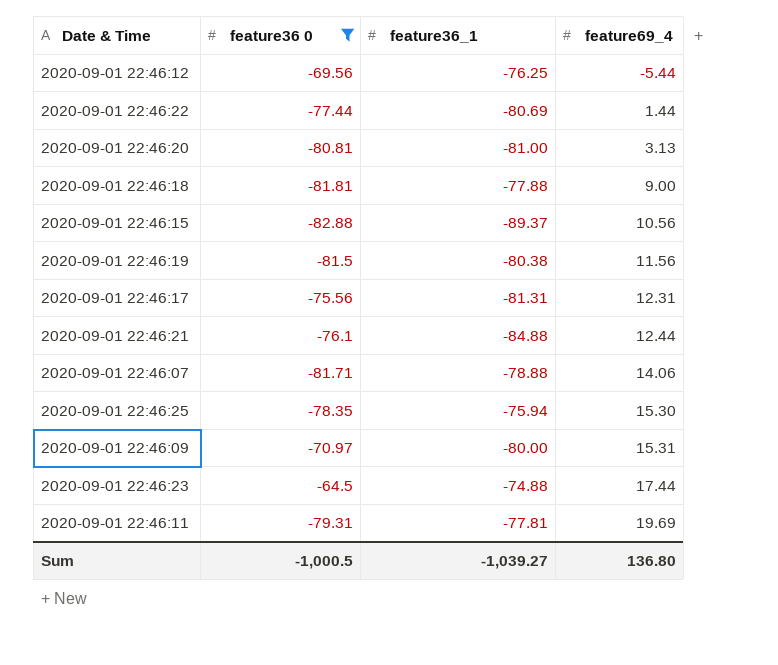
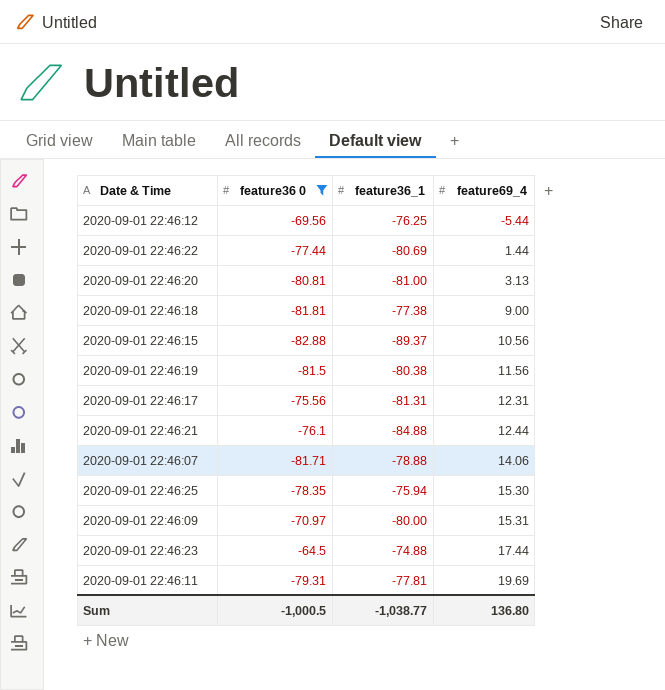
2020-09-01 22:46:18 | feature36_1: -77.88 -> -77.38
Sum | feature36_1: -1,039.27 -> -1,038.77

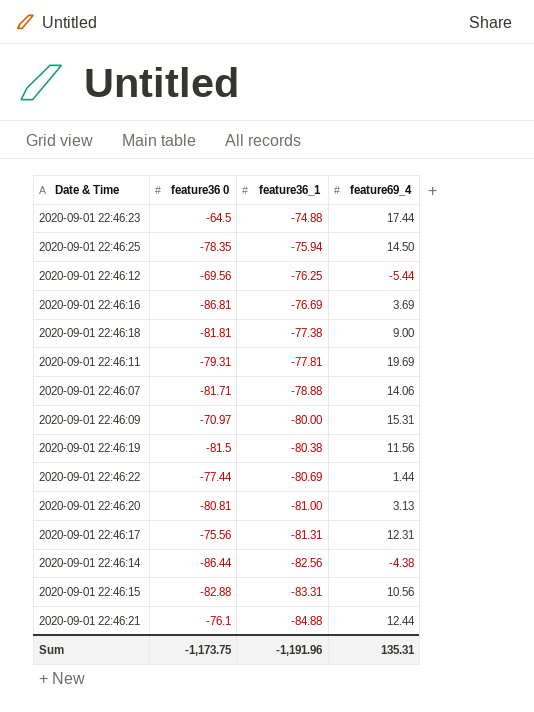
filter: feature36 0 >= -82.88 -> none
row order: feature69_4 ascending -> feature36_1 descending
2020-09-01 22:46:25 | feature69_4: 15.30 -> 14.50
2020-09-01 22:46:15 | feature36_1: -89.37 -> -83.31
Sum | feature36 0: -1,000.5 -> -1,173.75
Sum | feature36_1: -1,038.77 -> -1,191.96
Sum | feature69_4: 136.80 -> 135.31

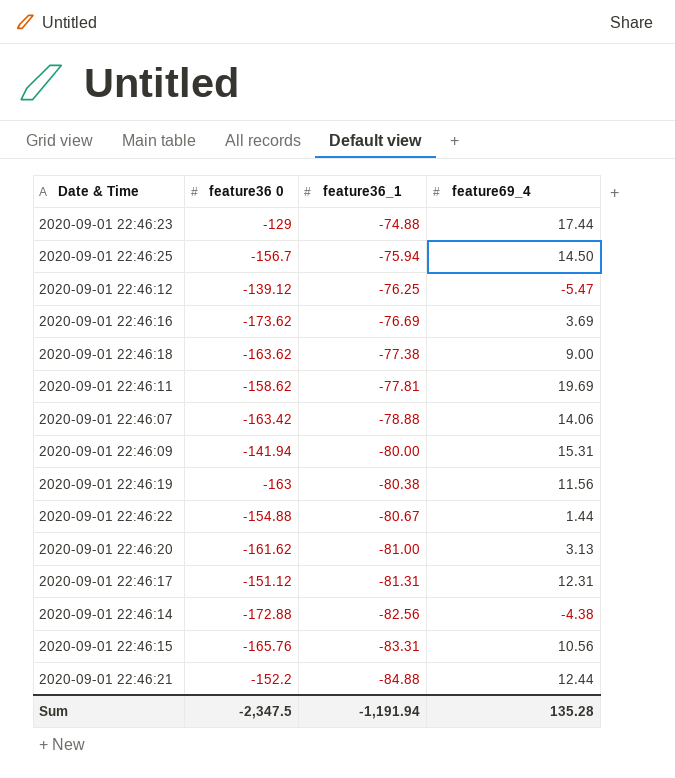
2020-09-01 22:46:23 | feature36 0: -64.5 -> -129
2020-09-01 22:46:25 | feature36 0: -78.35 -> -156.7
2020-09-01 22:46:12 | feature36 0: -69.56 -> -139.12
2020-09-01 22:46:12 | feature69_4: -5.44 -> -5.47
2020-09-01 22:46:16 | feature36 0: -86.81 -> -173.62
2020-09-01 22:46:18 | feature36 0: -81.81 -> -163.62
2020-09-01 22:46:11 | feature36 0: -79.31 -> -158.62
2020-09-01 22:46:07 | feature36 0: -81.71 -> -163.42
2020-09-01 22:46:09 | feature36 0: -70.97 -> -141.94
2020-09-01 22:46:19 | feature36 0: -81.5 -> -163
2020-09-01 22:46:22 | feature36 0: -77.44 -> -154.88
2020-09-01 22:46:22 | feature36_1: -80.69 -> -80.67
2020-09-01 22:46:20 | feature36 0: -80.81 -> -161.62
2020-09-01 22:46:17 | feature36 0: -75.56 -> -151.12
2020-09-01 22:46:14 | feature36 0: -86.44 -> -172.88
2020-09-01 22:46:15 | feature36 0: -82.88 -> -165.76
2020-09-01 22:46:21 | feature36 0: -76.1 -> -152.2
Sum | feature36 0: -1,173.75 -> -2,347.5
Sum | feature36_1: -1,191.96 -> -1,191.94
Sum | feature69_4: 135.31 -> 135.28

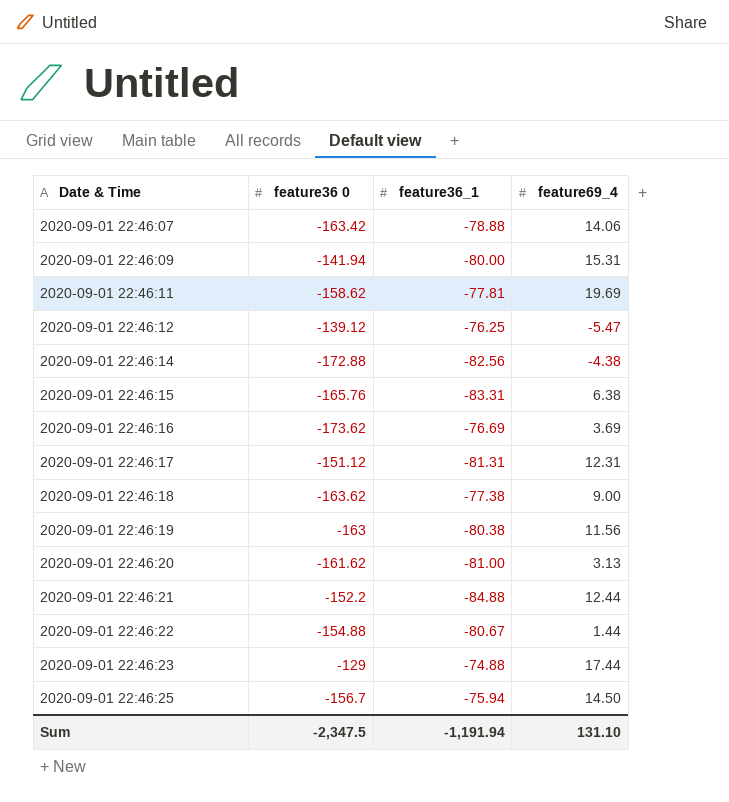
row order: feature36_1 descending -> Date & Time ascending
2020-09-01 22:46:15 | feature69_4: 10.56 -> 6.38
Sum | feature69_4: 135.28 -> 131.10

